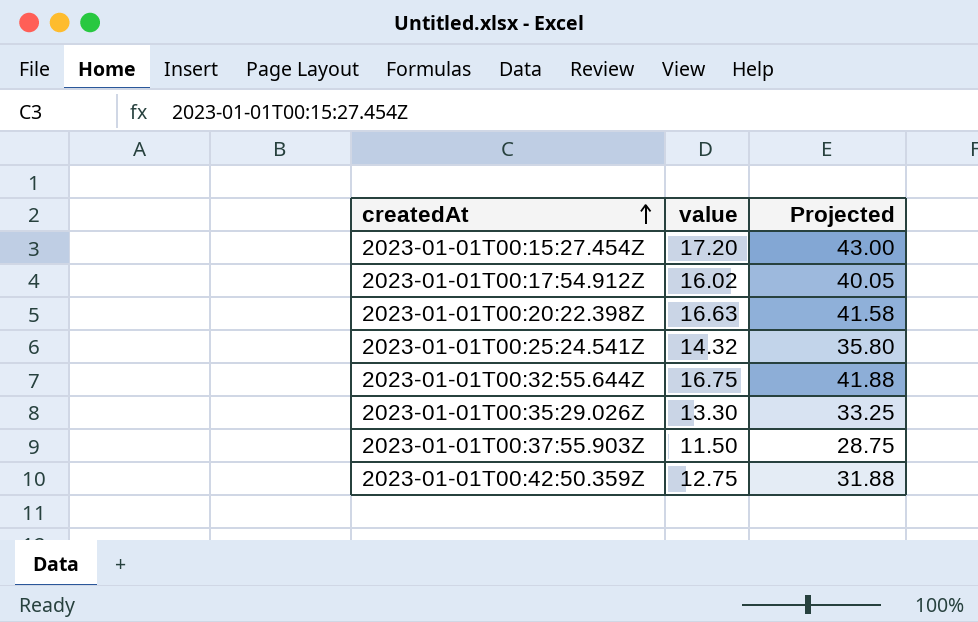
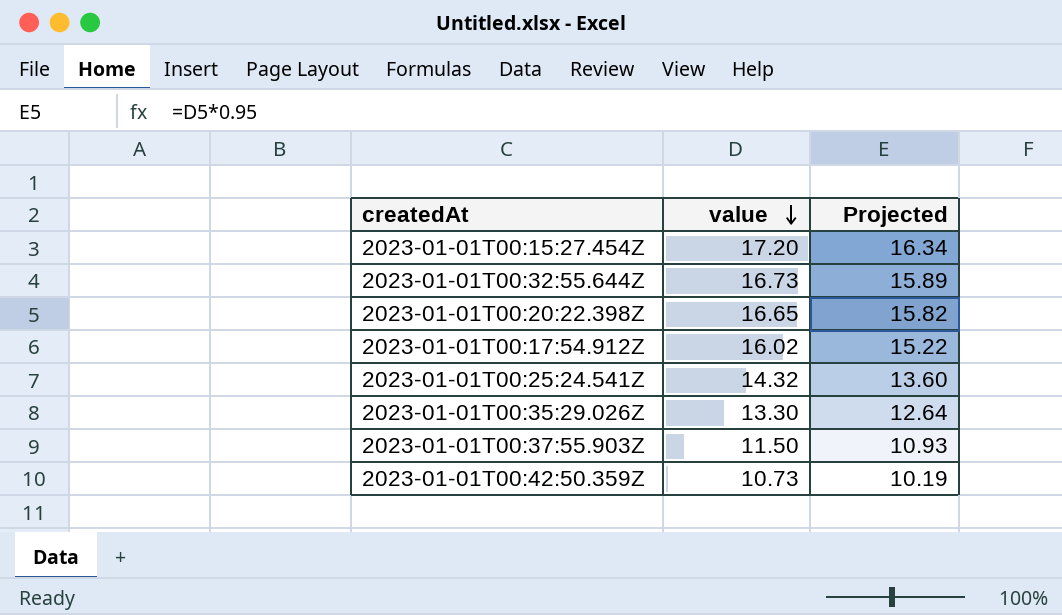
row order: createdAt ascending -> value descending
column Projected | formula: [value] * 2.5 -> [value] * 0.95
2023-01-01T00:32:55.644Z | value: 16.75 -> 16.73
2023-01-01T00:20:22.398Z | value: 16.63 -> 16.65
2023-01-01T00:42:50.359Z | value: 12.75 -> 10.73

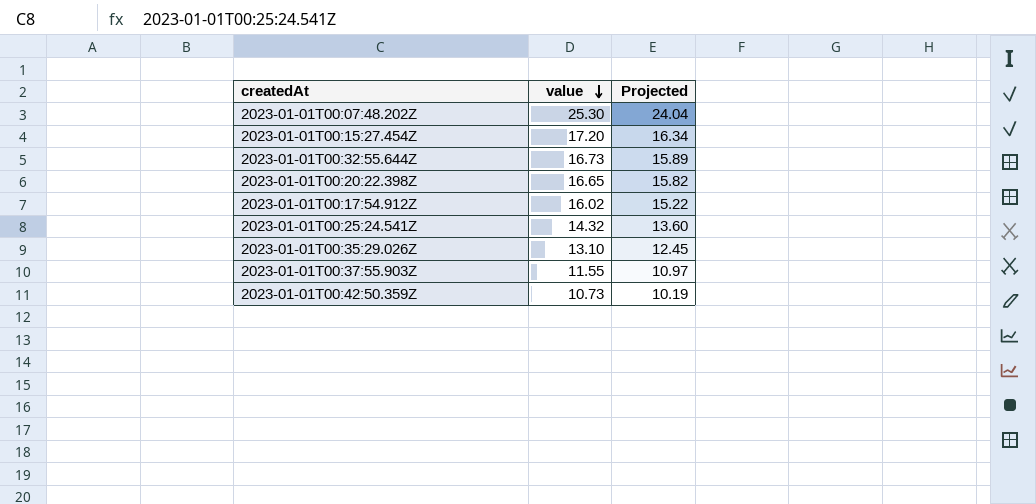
row 2023-01-01T00:07:48.202Z: none -> 25.30 | 24.04
2023-01-01T00:35:29.026Z | value: 13.30 -> 13.10
2023-01-01T00:35:29.026Z | Projected: 12.64 -> 12.45
2023-01-01T00:37:55.903Z | value: 11.50 -> 11.55
2023-01-01T00:37:55.903Z | Projected: 10.93 -> 10.97

